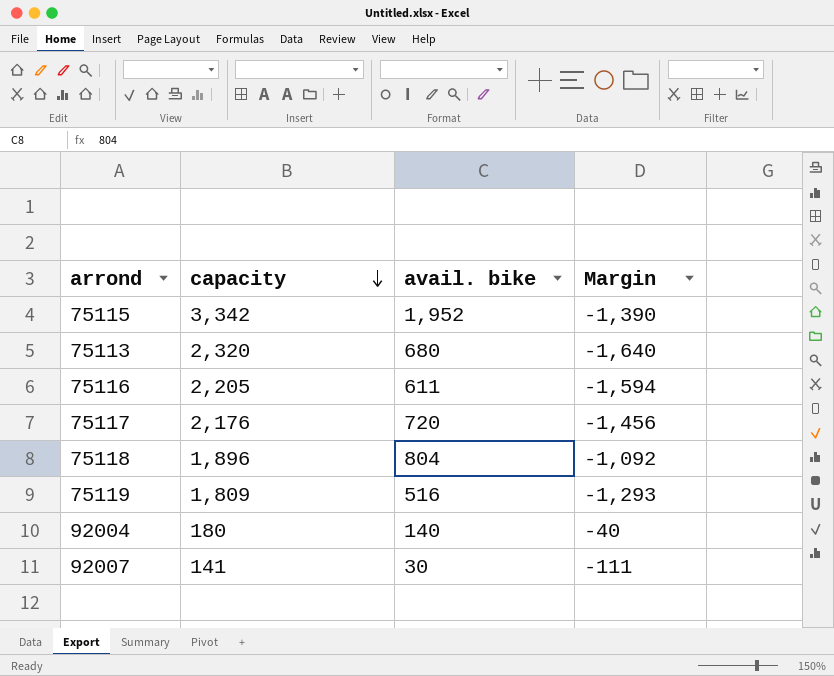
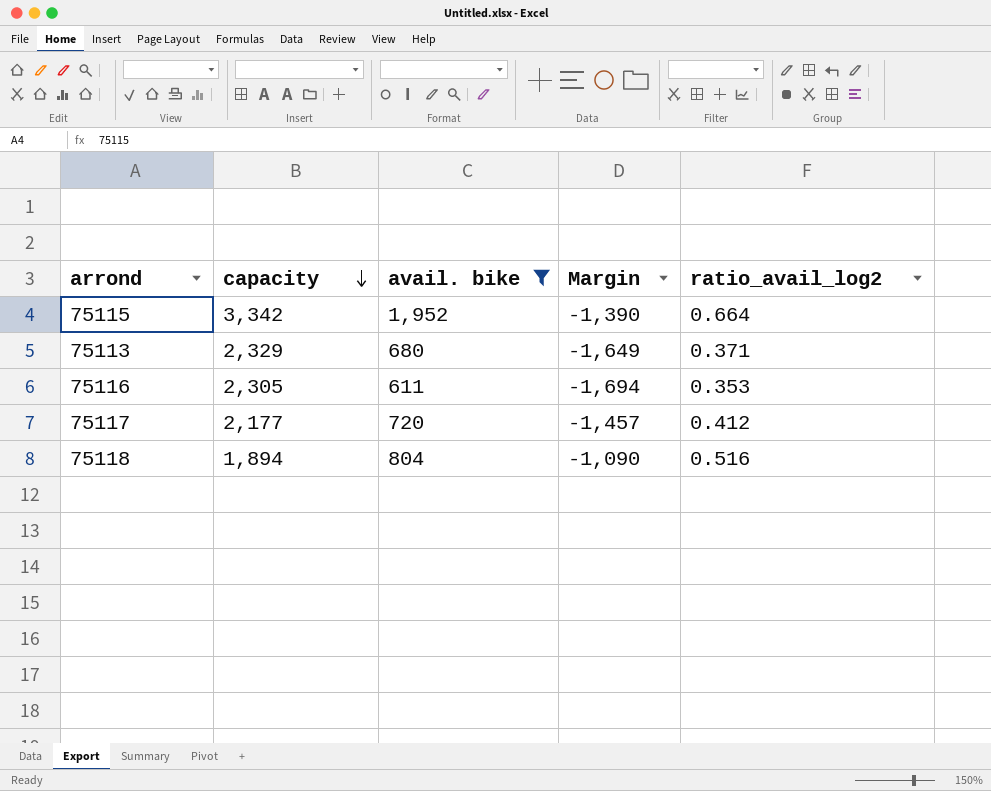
filter: none -> avail. bike >= 611
column ratio_avail_log2 | position: none -> 5
75113 | capacity: 2,320 -> 2,329
75113 | Margin: -1,640 -> -1,649
75116 | capacity: 2,205 -> 2,305
75116 | Margin: -1,594 -> -1,694
75117 | capacity: 2,176 -> 2,177
75117 | Margin: -1,456 -> -1,457
75118 | capacity: 1,896 -> 1,894
75118 | Margin: -1,092 -> -1,090

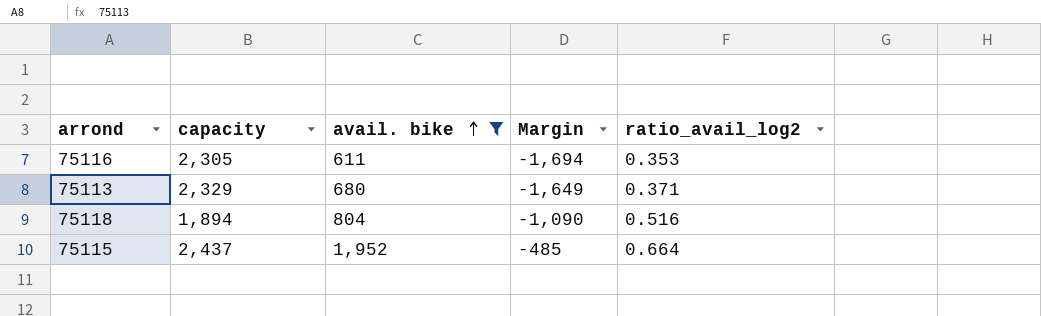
row order: capacity descending -> avail. bike ascending
row 75117: 2,177 | 720 | -1,457 | 0.412 -> none
75115 | capacity: 3,342 -> 2,437
75115 | Margin: -1,390 -> -485

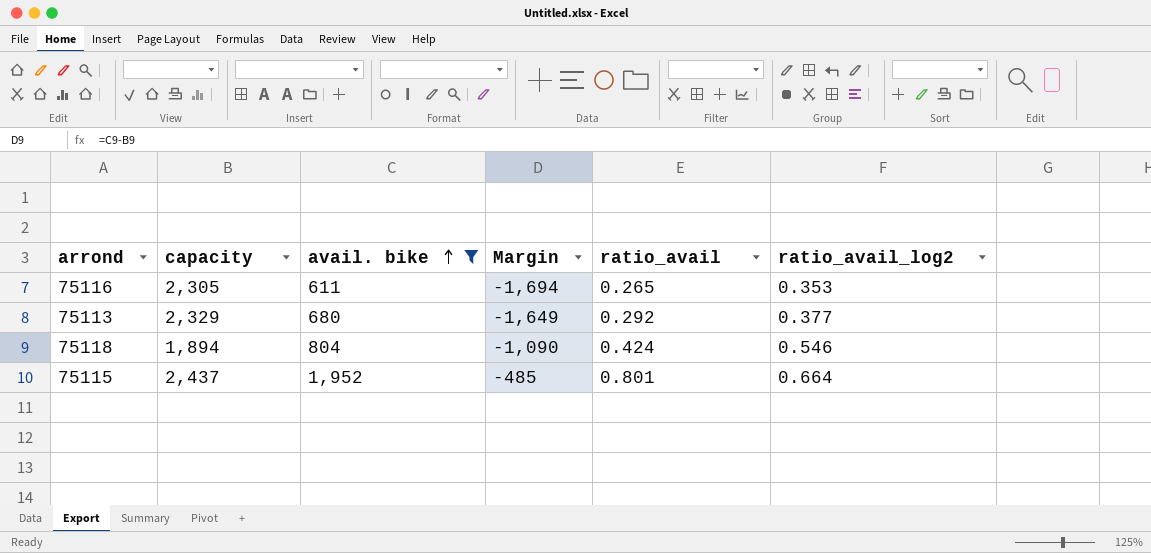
column ratio_avail | formula: none -> [avail. bike] / [capacity]
75113 | ratio_avail_log2: 0.371 -> 0.377
75118 | ratio_avail_log2: 0.516 -> 0.546

